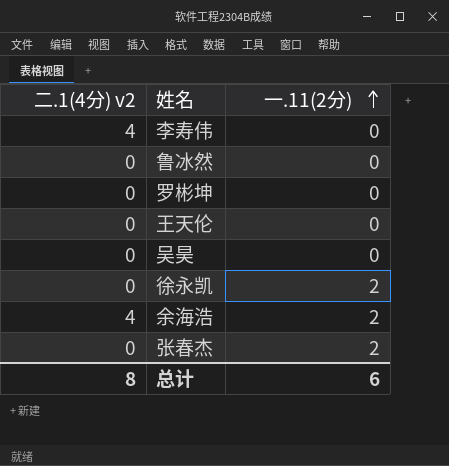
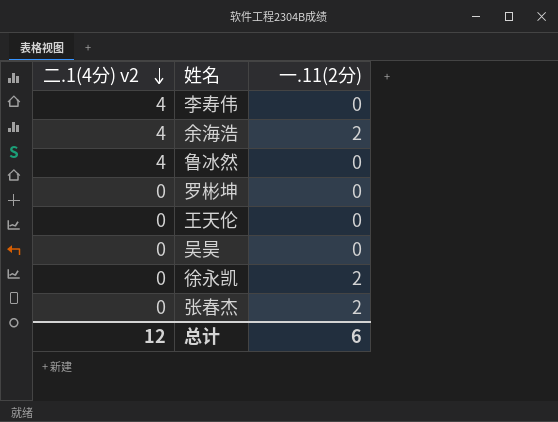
row order: 一.11(2分) ascending -> 二.1(4分) v2 descending
鲁冰然 | 二.1(4分) v2: 0 -> 4
总计 | 二.1(4分) v2: 8 -> 12

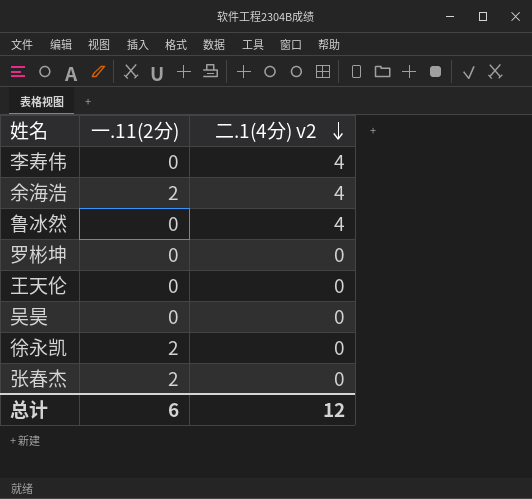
column 二.1(4分) v2 | position: 1 -> 3

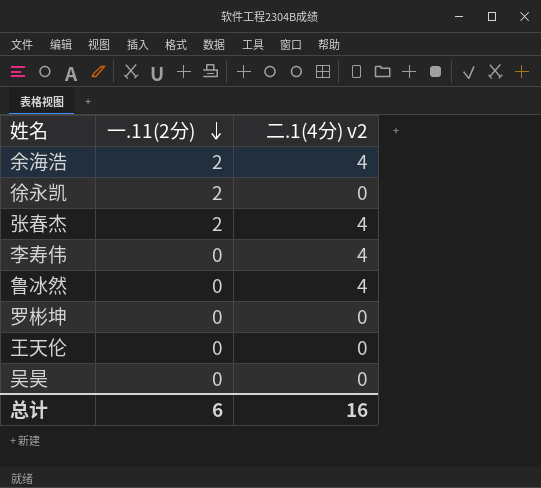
row order: 二.1(4分) v2 descending -> 一.11(2分) descending
张春杰 | 二.1(4分) v2: 0 -> 4
总计 | 二.1(4分) v2: 12 -> 16

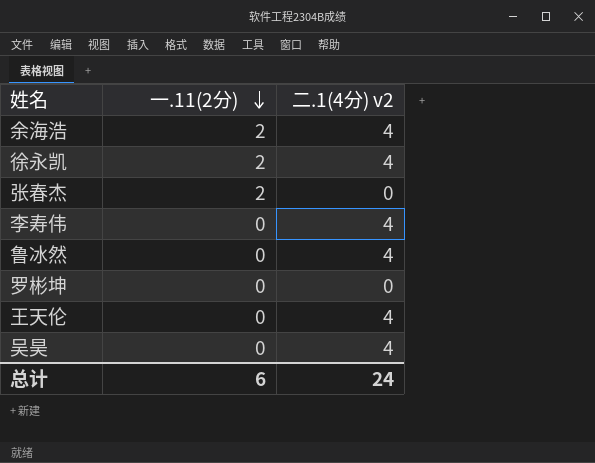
徐永凯 | 二.1(4分) v2: 0 -> 4
张春杰 | 二.1(4分) v2: 4 -> 0
王天伦 | 二.1(4分) v2: 0 -> 4
吴昊 | 二.1(4分) v2: 0 -> 4
总计 | 二.1(4分) v2: 16 -> 24

